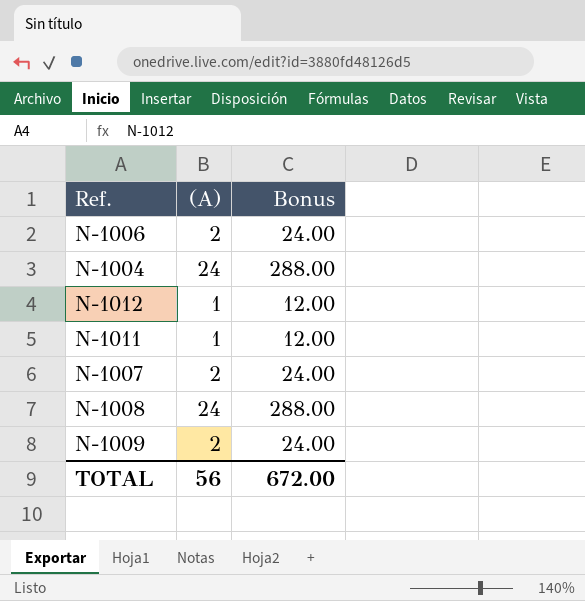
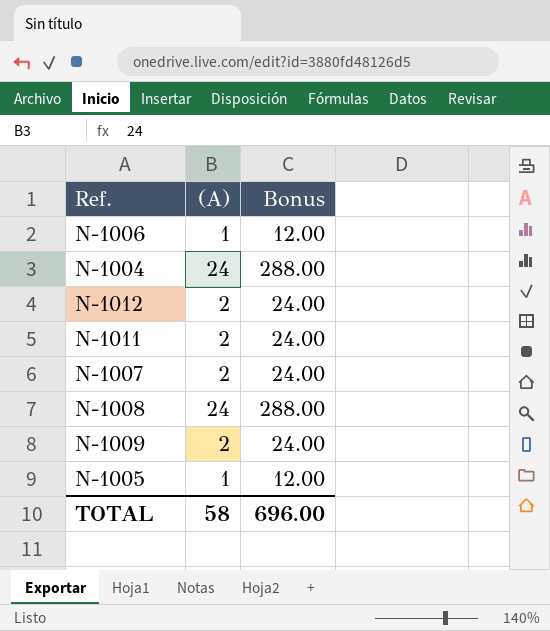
N-1006 | (A): 2 -> 1
N-1006 | Bonus: 24.00 -> 12.00
N-1012 | (A): 1 -> 2
N-1012 | Bonus: 12.00 -> 24.00
N-1011 | (A): 1 -> 2
N-1011 | Bonus: 12.00 -> 24.00
row N-1005: none -> 1 | 12.00
TOTAL | (A): 56 -> 58
TOTAL | Bonus: 672.00 -> 696.00

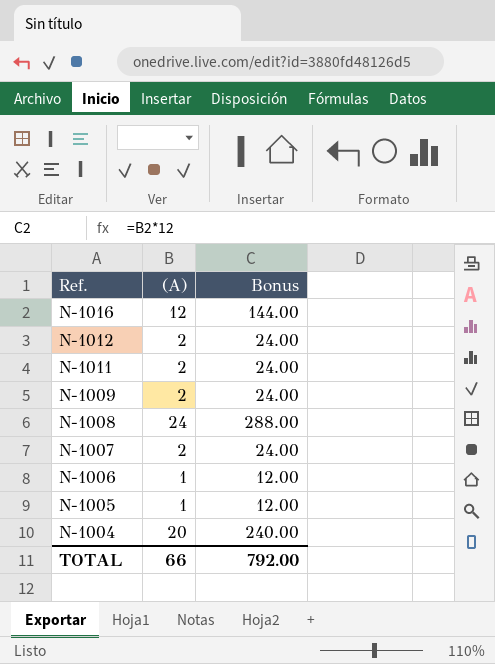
row order: none -> Ref. descending
row N-1016: none -> 12 | 144.00
N-1004 | (A): 24 -> 20
N-1004 | Bonus: 288.00 -> 240.00
TOTAL | (A): 58 -> 66
TOTAL | Bonus: 696.00 -> 792.00

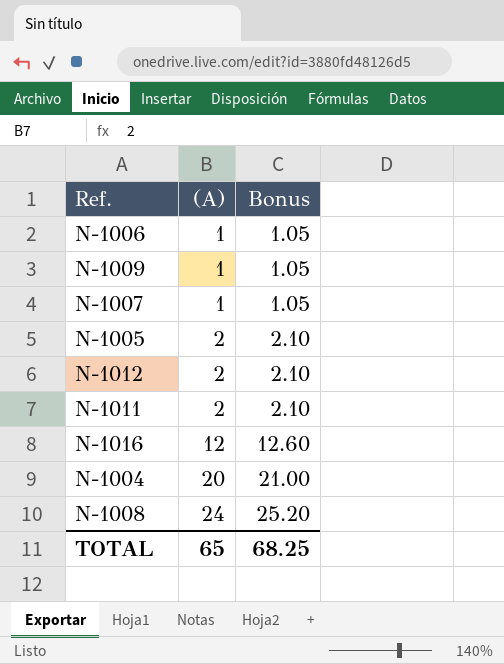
row order: Ref. descending -> (A) ascending
column Bonus | formula: [(A)] * 12 -> [(A)] * 1.05
N-1009 | (A): 2 -> 1
N-1007 | (A): 2 -> 1
N-1005 | (A): 1 -> 2
TOTAL | (A): 66 -> 65
TOTAL | Bonus: 792.00 -> 68.25

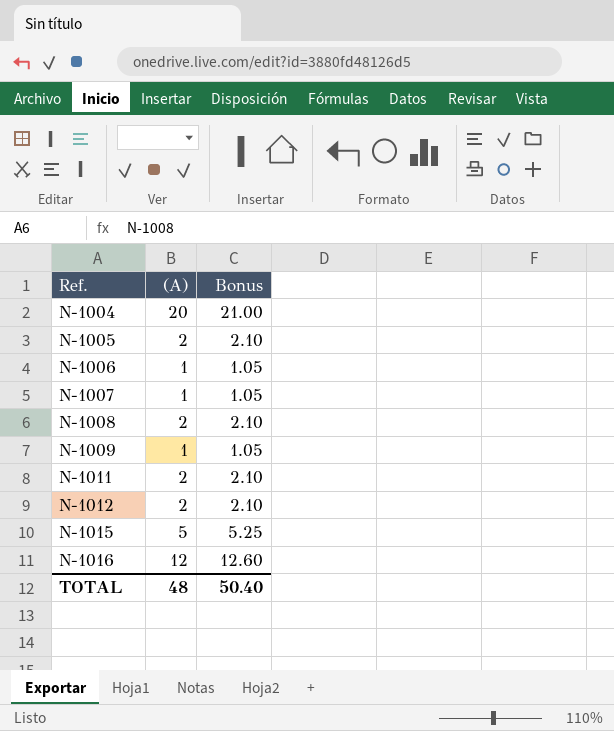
row order: (A) ascending -> Ref. ascending
N-1008 | (A): 24 -> 2
N-1008 | Bonus: 25.20 -> 2.10
row N-1015: none -> 5 | 5.25
TOTAL | (A): 65 -> 48
TOTAL | Bonus: 68.25 -> 50.40

